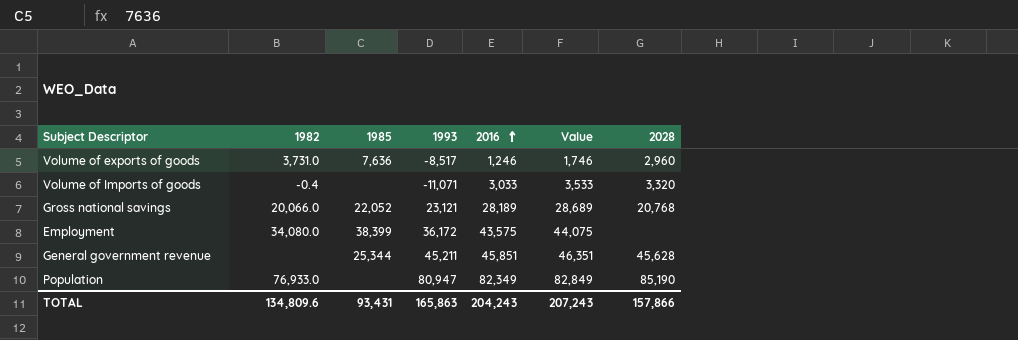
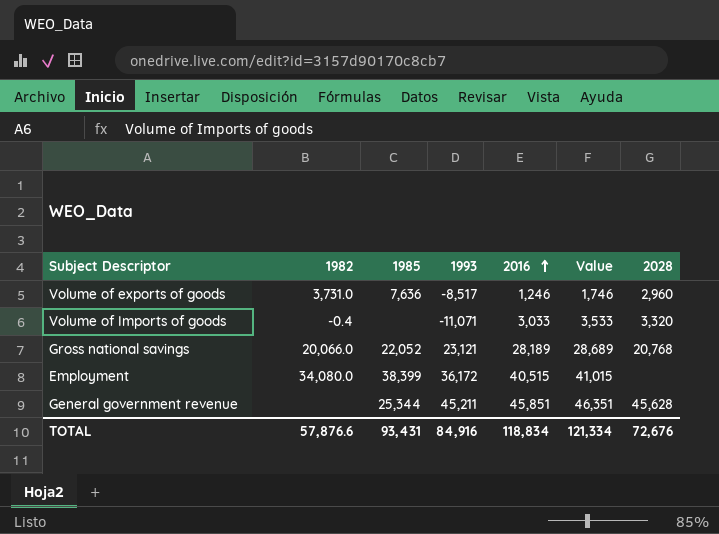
row Population: 76,933.0 | none | 80,947 | 82,349 | 82,849 | 85,190 -> none
Employment | 2016: 43,575 -> 40,515
Employment | Value: 44,075 -> 41,015
TOTAL | 1982: 134,809.6 -> 57,876.6
TOTAL | 1993: 165,863 -> 84,916
TOTAL | 2016: 204,243 -> 118,834
TOTAL | Value: 207,243 -> 121,334
TOTAL | 2028: 157,866 -> 72,676

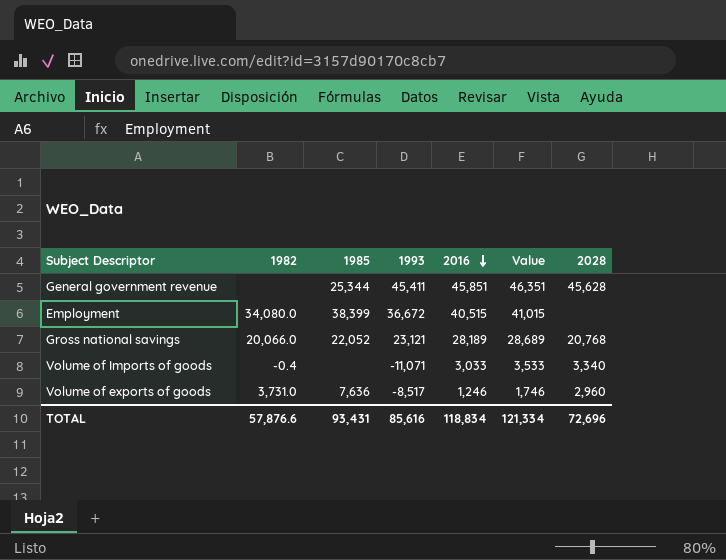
row order: 2016 ascending -> 2016 descending
General government revenue | 1993: 45,211 -> 45,411
Employment | 1993: 36,172 -> 36,672
Volume of Imports of goods | 2028: 3,320 -> 3,340
TOTAL | 1993: 84,916 -> 85,616
TOTAL | 2028: 72,676 -> 72,696

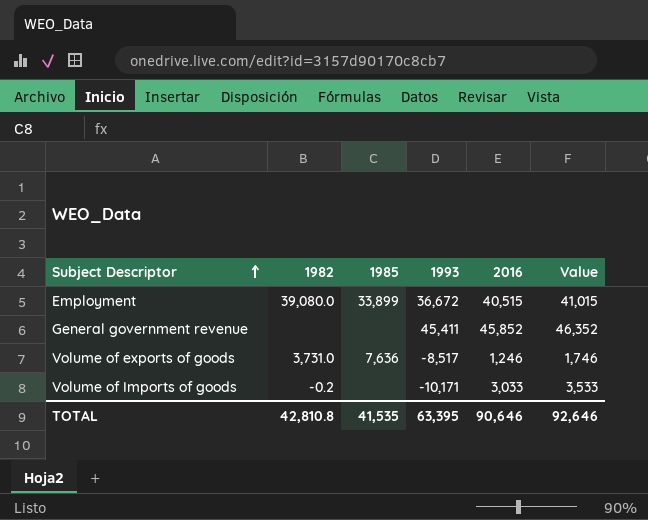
row order: 2016 descending -> Subject Descriptor ascending
column 2028 | position: 7 -> none
row Gross national savings: 20,066.0 | 22,052 | 23,121 | 28,189 | 28,689 | 20,768 -> none
Employment | 1982: 34,080.0 -> 39,080.0
Employment | 1985: 38,399 -> 33,899
General government revenue | 1985: 25,344 -> none
General government revenue | 2016: 45,851 -> 45,852
General government revenue | Value: 46,351 -> 46,352
Volume of Imports of goods | 1982: -0.4 -> -0.2
Volume of Imports of goods | 1993: -11,071 -> -10,171
TOTAL | 1982: 57,876.6 -> 42,810.8
TOTAL | 1985: 93,431 -> 41,535
TOTAL | 1993: 85,616 -> 63,395
TOTAL | 2016: 118,834 -> 90,646
TOTAL | Value: 121,334 -> 92,646

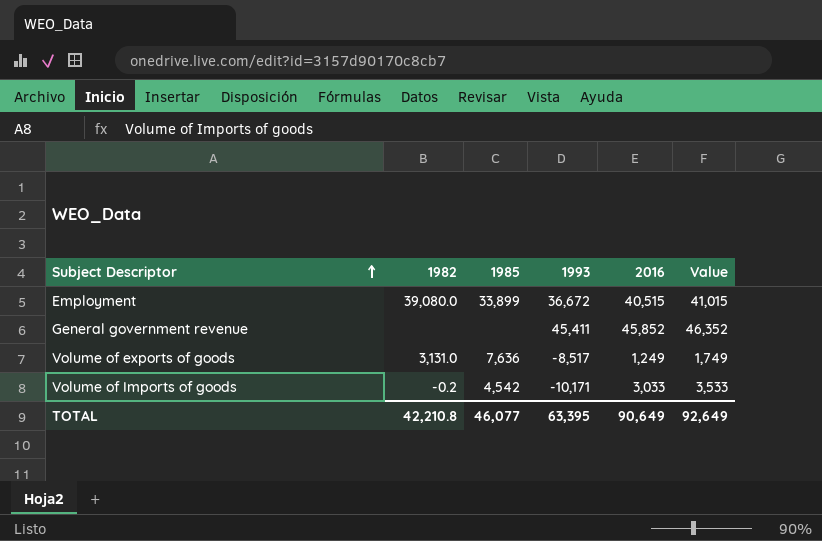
Volume of exports of goods | 1982: 3,731.0 -> 3,131.0
Volume of exports of goods | 2016: 1,246 -> 1,249
Volume of exports of goods | Value: 1,746 -> 1,749
Volume of Imports of goods | 1985: none -> 4,542
TOTAL | 1982: 42,810.8 -> 42,210.8
TOTAL | 1985: 41,535 -> 46,077
TOTAL | 2016: 90,646 -> 90,649
TOTAL | Value: 92,646 -> 92,649

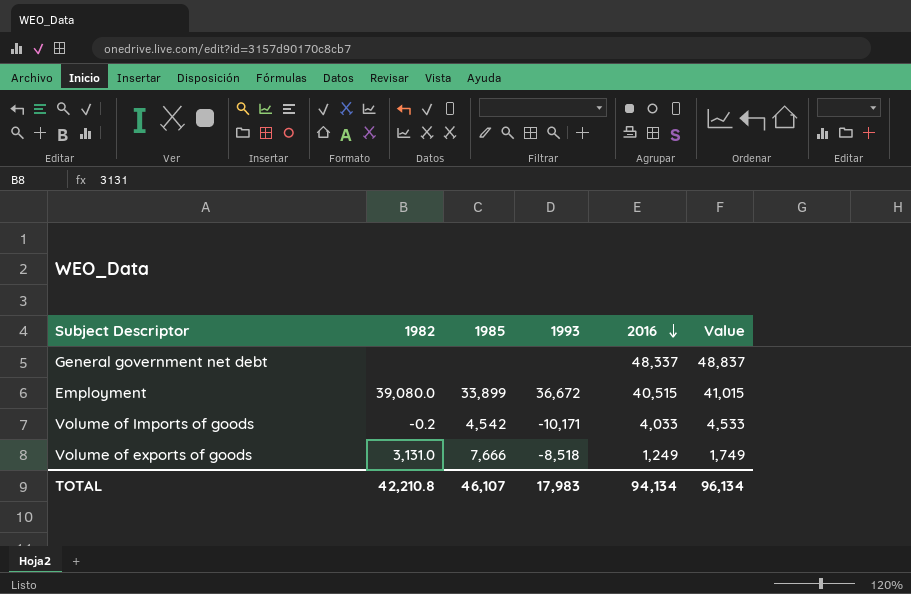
row order: Subject Descriptor ascending -> 2016 descending
row General government revenue: none | none | 45,411 | 45,852 | 46,352 -> none
row General government net debt: none -> none | none | none | 48,337 | 48,837
Volume of Imports of goods | 2016: 3,033 -> 4,033
Volume of Imports of goods | Value: 3,533 -> 4,533
Volume of exports of goods | 1985: 7,636 -> 7,666
Volume of exports of goods | 1993: -8,517 -> -8,518
TOTAL | 1985: 46,077 -> 46,107
TOTAL | 1993: 63,395 -> 17,983
TOTAL | 2016: 90,649 -> 94,134
TOTAL | Value: 92,649 -> 96,134

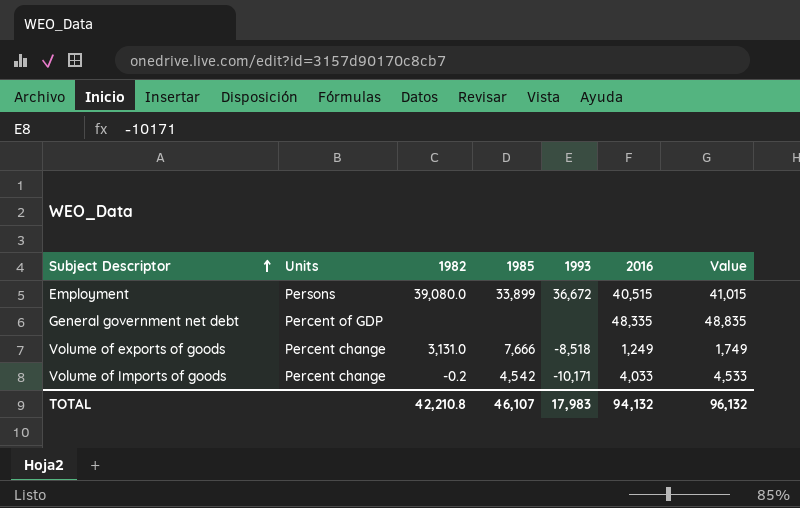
row order: 2016 descending -> Subject Descriptor ascending
column Units | position: none -> 2
General government net debt | 2016: 48,337 -> 48,335
General government net debt | Value: 48,837 -> 48,835
TOTAL | 2016: 94,134 -> 94,132
TOTAL | Value: 96,134 -> 96,132

